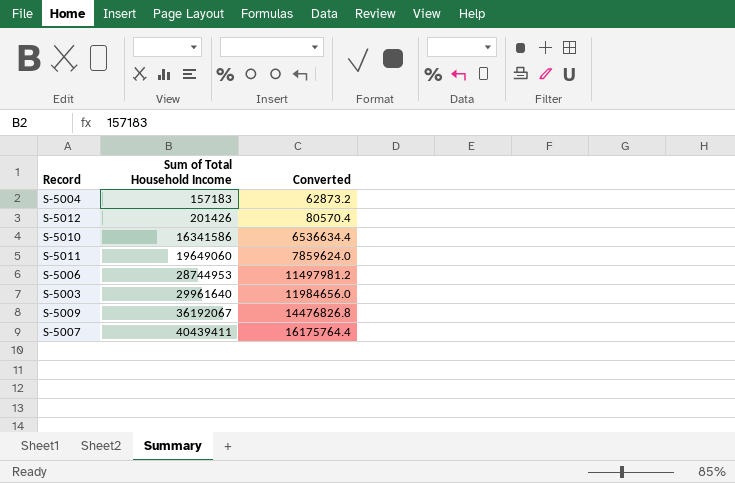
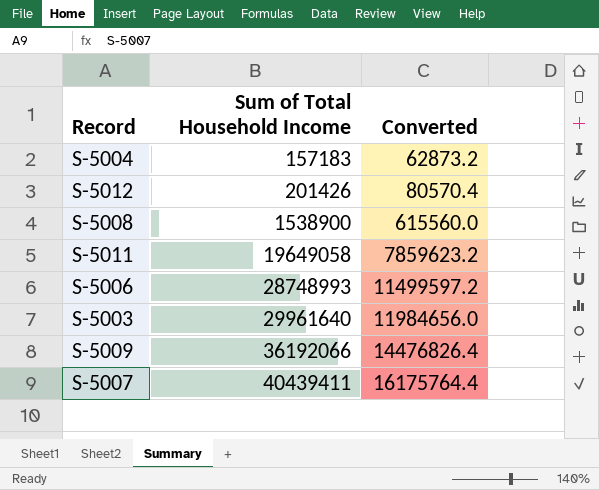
row S-5010: 16341586 | 6536634.4 -> none
row S-5008: none -> 1538900 | 615560.0
S-5011 | Sum of Total Household Income: 19649060 -> 19649058
S-5011 | Converted: 7859624.0 -> 7859623.2
S-5006 | Sum of Total Household Income: 28744953 -> 28748993
S-5006 | Converted: 11497981.2 -> 11499597.2
S-5009 | Sum of Total Household Income: 36192067 -> 36192066
S-5009 | Converted: 14476826.8 -> 14476826.4

